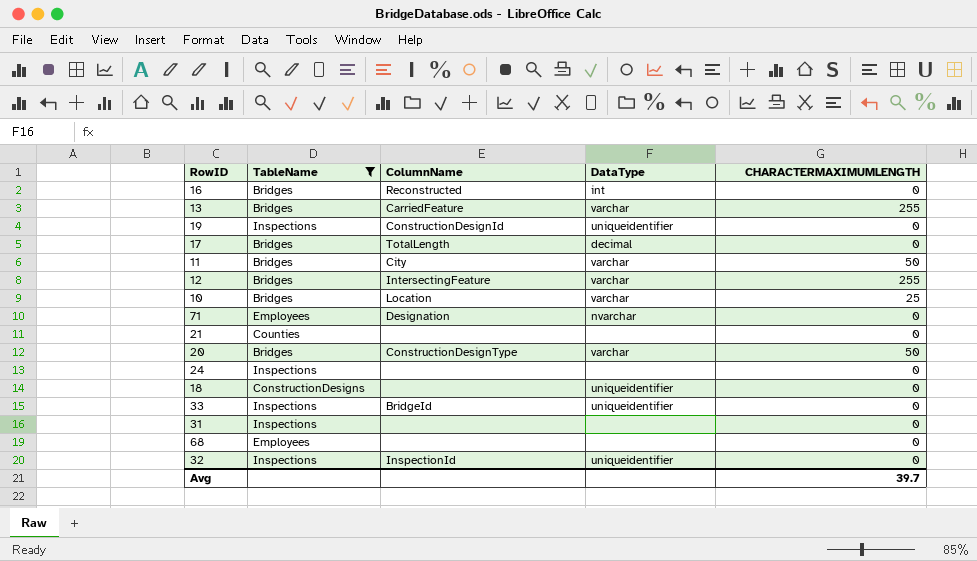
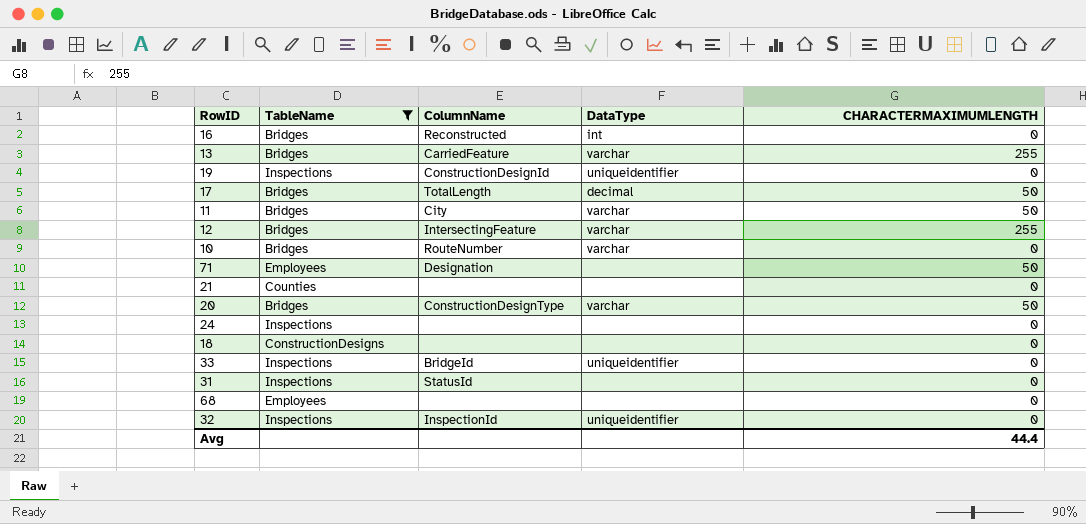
17 | CHARACTERMAXIMUMLENGTH: 0 -> 50
10 | ColumnName: Location -> RouteNumber
10 | CHARACTERMAXIMUMLENGTH: 25 -> 0
71 | DataType: nvarchar -> none
71 | CHARACTERMAXIMUMLENGTH: 0 -> 50
18 | DataType: uniqueidentifier -> none
31 | ColumnName: none -> StatusId
Avg | CHARACTERMAXIMUMLENGTH: 39.7 -> 44.4

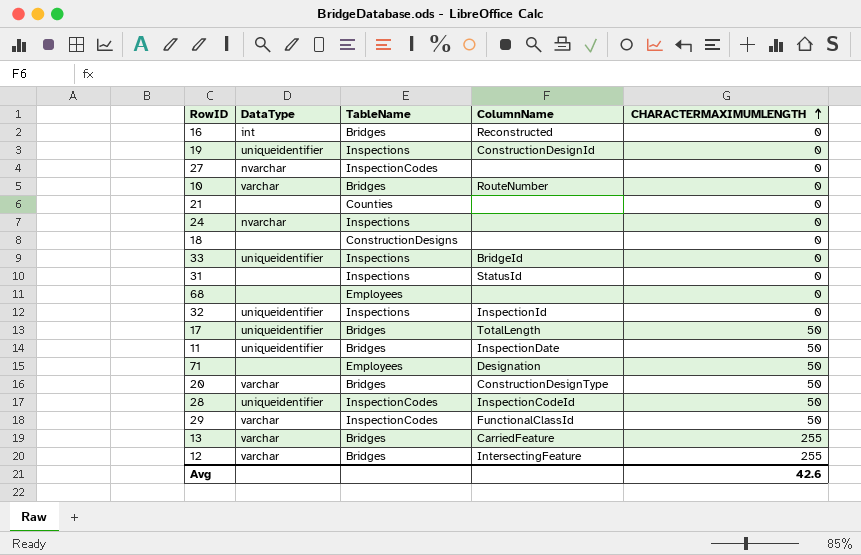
filter: TableName != InspectionCodes -> none
row order: none -> CHARACTERMAXIMUMLENGTH ascending
column DataType | position: 4 -> 2
24 | DataType: none -> nvarchar
17 | DataType: decimal -> uniqueidentifier
11 | DataType: varchar -> uniqueidentifier
11 | ColumnName: City -> InspectionDate
Avg | CHARACTERMAXIMUMLENGTH: 44.4 -> 42.6

